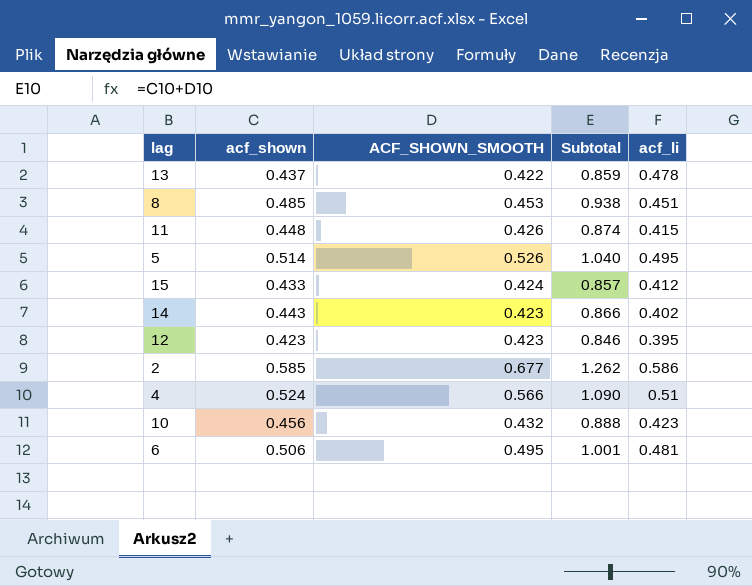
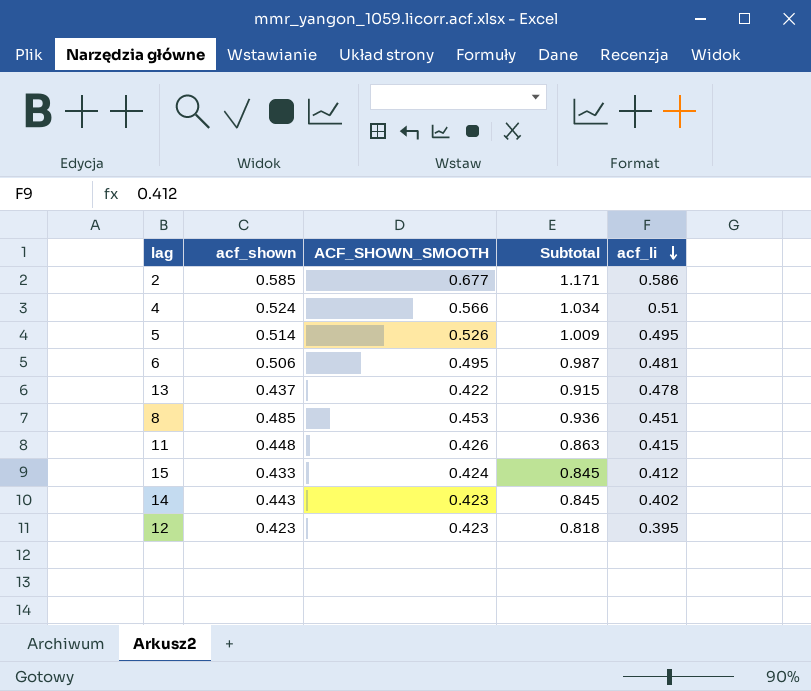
row order: none -> acf_li descending
column Subtotal | formula: [acf_shown] + [ACF_SHOWN_SMOOTH] -> [acf_shown] + [acf_li]
row 10: 0.456 | 0.432 | 0.888 | 0.423 -> none

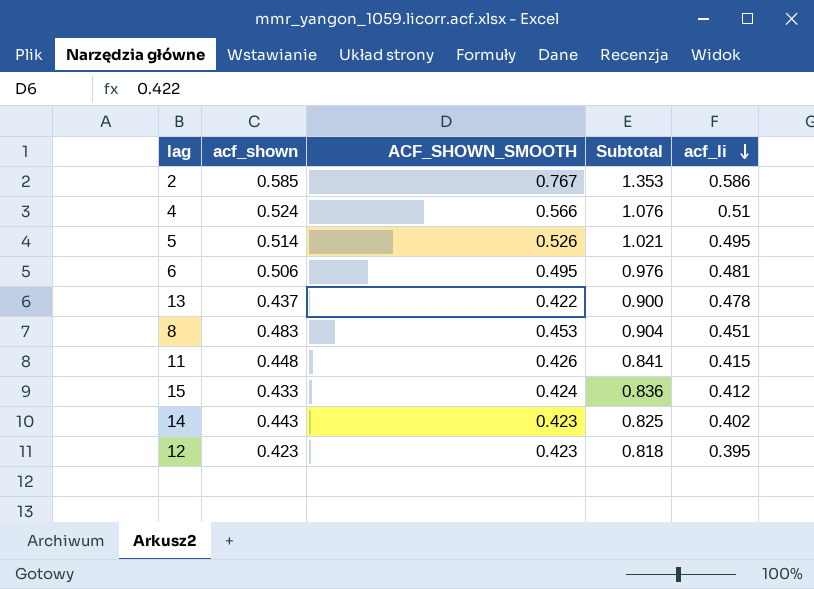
column Subtotal | formula: [acf_shown] + [acf_li] -> [ACF_SHOWN_SMOOTH] + [acf_li]
2 | ACF_SHOWN_SMOOTH: 0.677 -> 0.767
8 | acf_shown: 0.485 -> 0.483

